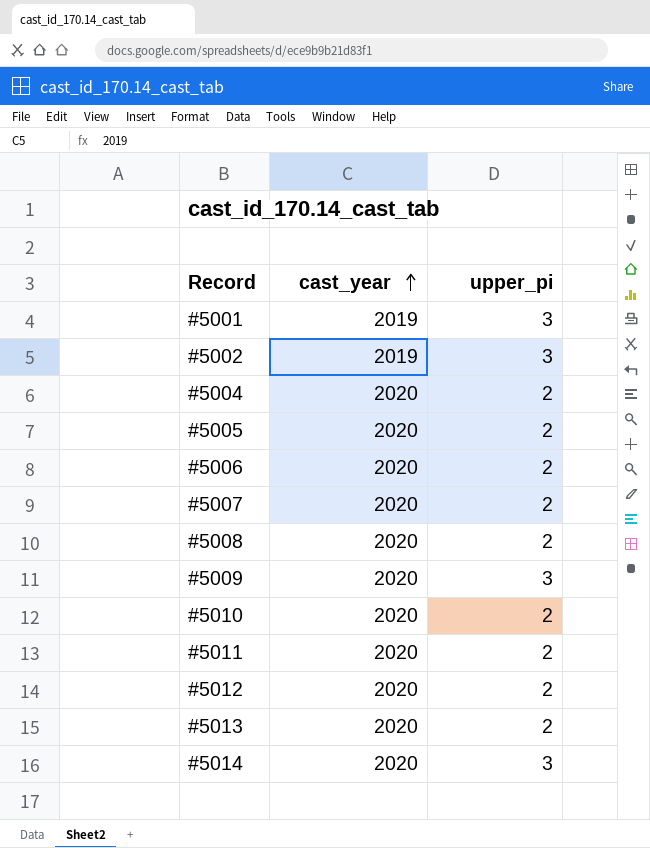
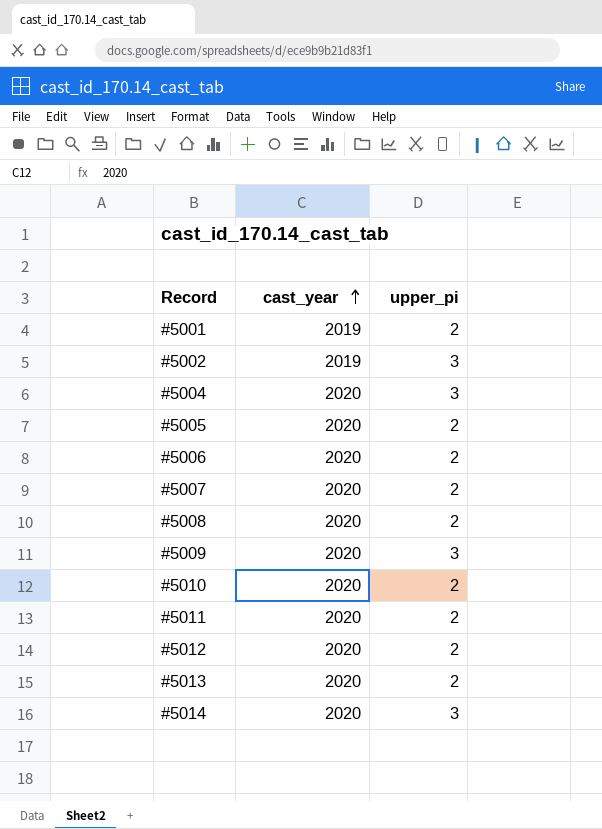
#5001 | upper_pi: 3 -> 2
#5004 | upper_pi: 2 -> 3

